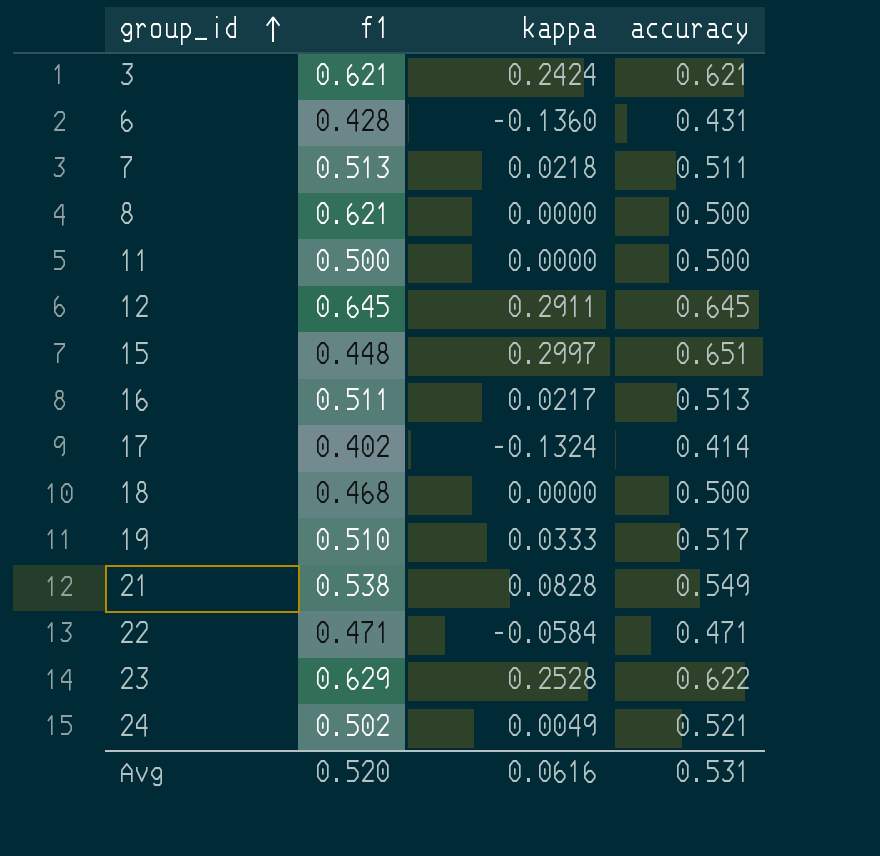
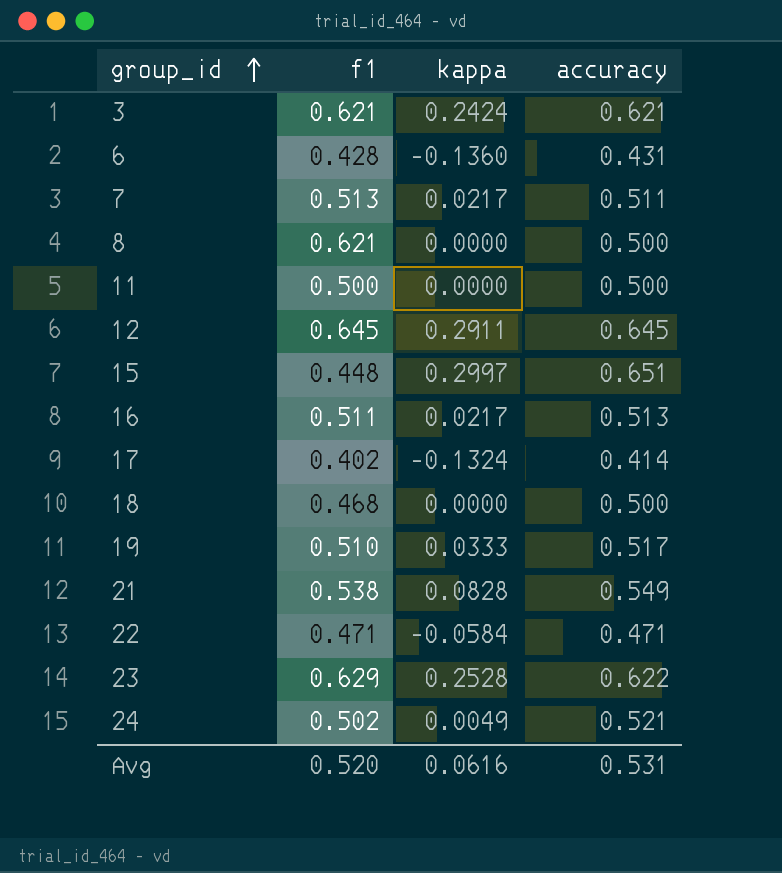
7 | kappa: 0.0218 -> 0.0217

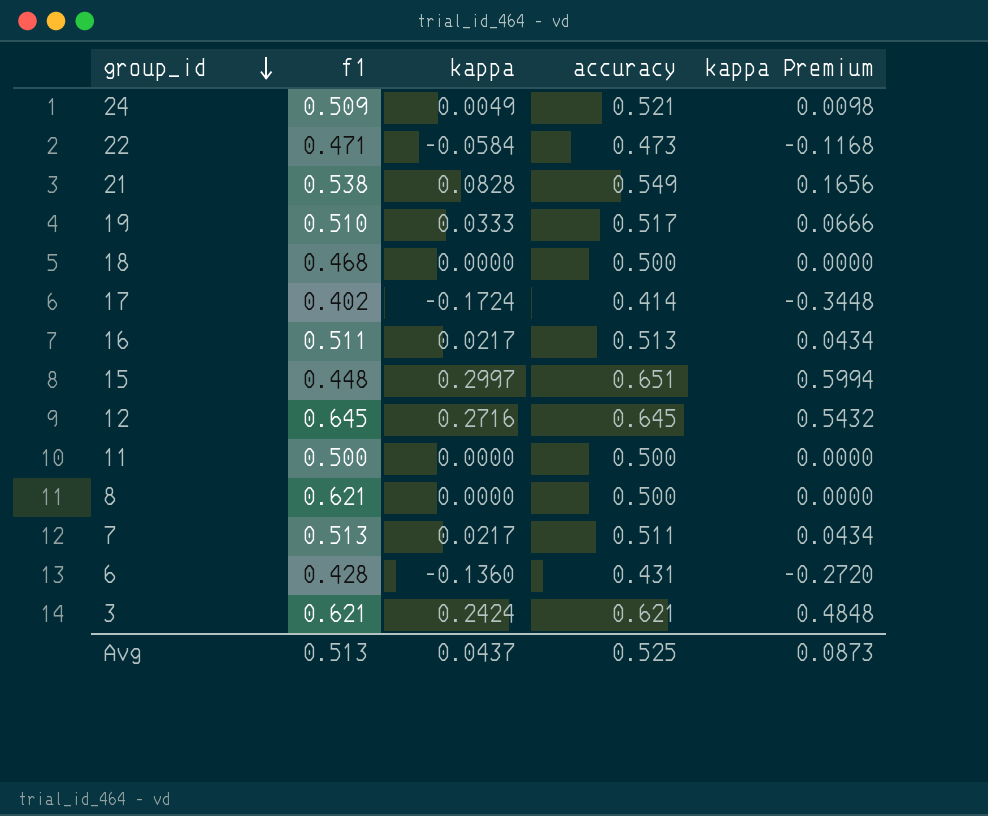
row order: group_id ascending -> group_id descending
column kappa Premium | formula: none -> [kappa] * 2
row 23: 0.629 | 0.2528 | 0.622 -> none
24 | f1: 0.502 -> 0.509
22 | accuracy: 0.471 -> 0.473
17 | kappa: -0.1324 -> -0.1724
12 | kappa: 0.2911 -> 0.2716
Avg | f1: 0.520 -> 0.513
Avg | kappa: 0.0616 -> 0.0437
Avg | accuracy: 0.531 -> 0.525

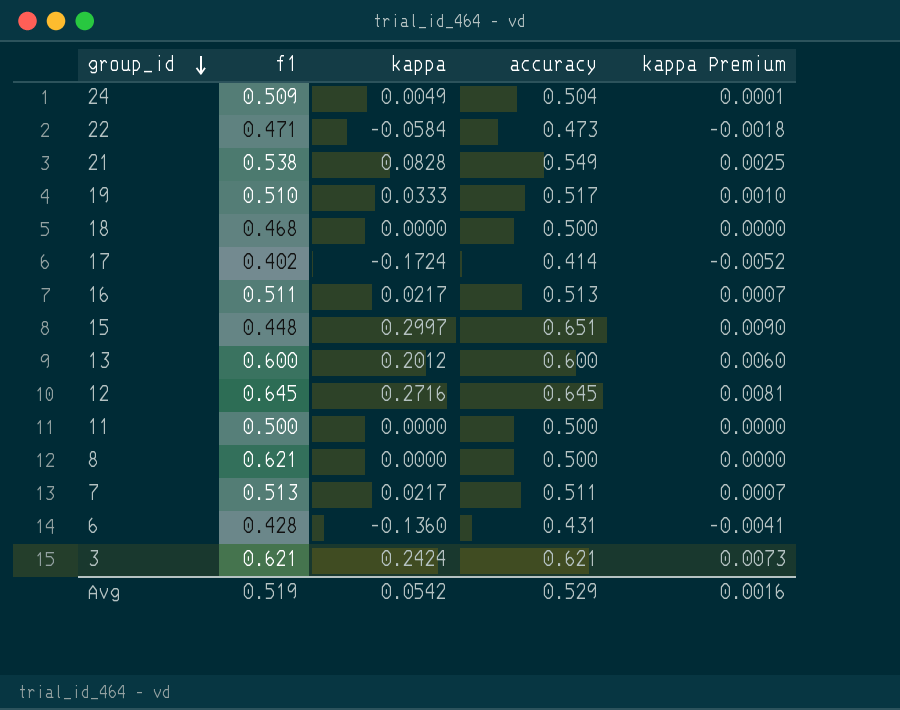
column kappa Premium | formula: [kappa] * 2 -> [kappa] * 0.03
24 | accuracy: 0.521 -> 0.504
row 13: none -> 0.600 | 0.2012 | 0.600 | 0.0060
Avg | f1: 0.513 -> 0.519
Avg | kappa: 0.0437 -> 0.0542
Avg | accuracy: 0.525 -> 0.529
Avg | kappa Premium: 0.0873 -> 0.0016

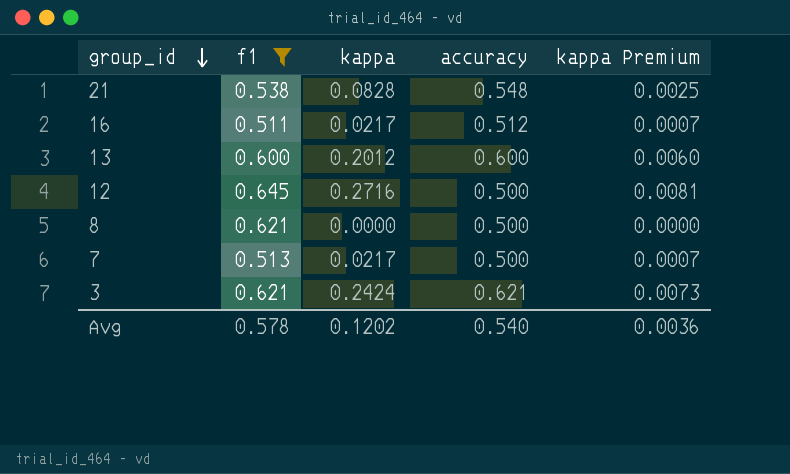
filter: none -> f1 >= 0.511
21 | accuracy: 0.549 -> 0.548
16 | accuracy: 0.513 -> 0.512
12 | accuracy: 0.645 -> 0.500
7 | accuracy: 0.511 -> 0.500
Avg | f1: 0.519 -> 0.578
Avg | kappa: 0.0542 -> 0.1202
Avg | accuracy: 0.529 -> 0.540
Avg | kappa Premium: 0.0016 -> 0.0036

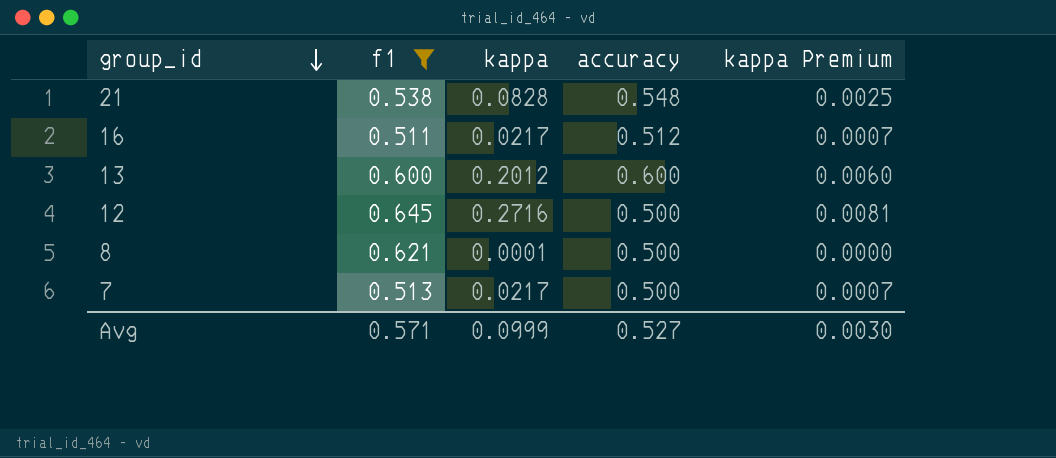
row 3: 0.621 | 0.2424 | 0.621 | 0.0073 -> none
8 | kappa: 0.0000 -> 0.0001
Avg | f1: 0.578 -> 0.571
Avg | kappa: 0.1202 -> 0.0999
Avg | accuracy: 0.540 -> 0.527
Avg | kappa Premium: 0.0036 -> 0.0030

